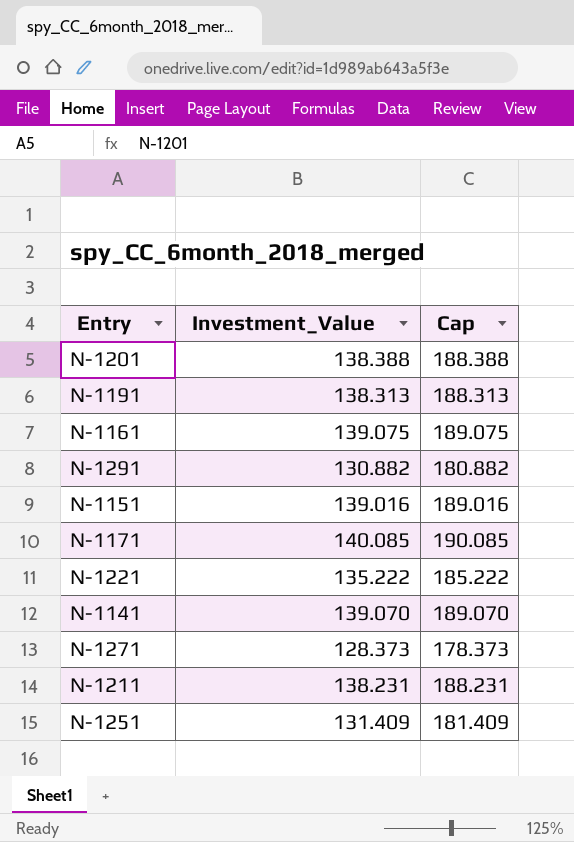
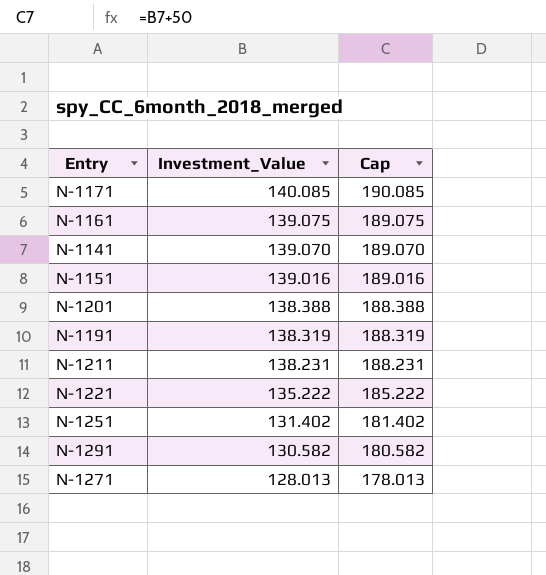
row order: none -> Investment_Value descending
N-1191 | Investment_Value: 138.313 -> 138.319
N-1191 | Cap: 188.313 -> 188.319
N-1251 | Investment_Value: 131.409 -> 131.402
N-1251 | Cap: 181.409 -> 181.402
N-1291 | Investment_Value: 130.882 -> 130.582
N-1291 | Cap: 180.882 -> 180.582
N-1271 | Investment_Value: 128.373 -> 128.013
N-1271 | Cap: 178.373 -> 178.013

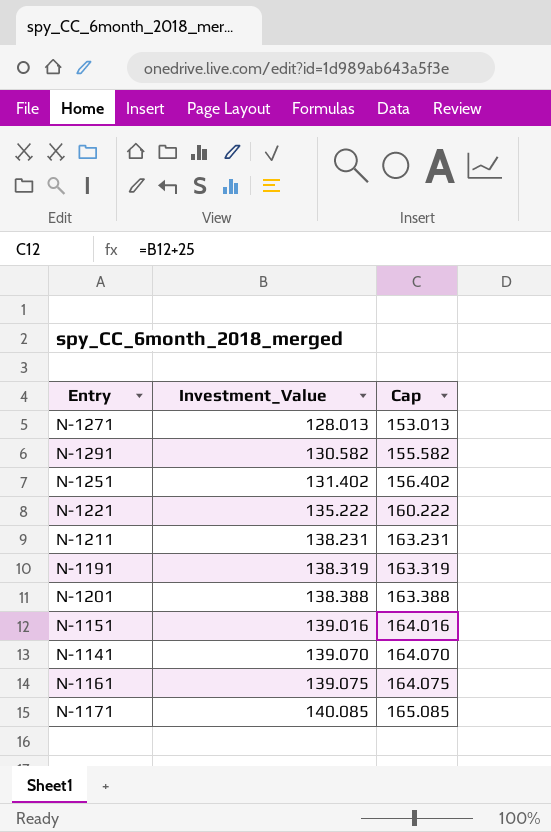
row order: Investment_Value descending -> Investment_Value ascending
column Cap | formula: [Investment_Value] + 50 -> [Investment_Value] + 25

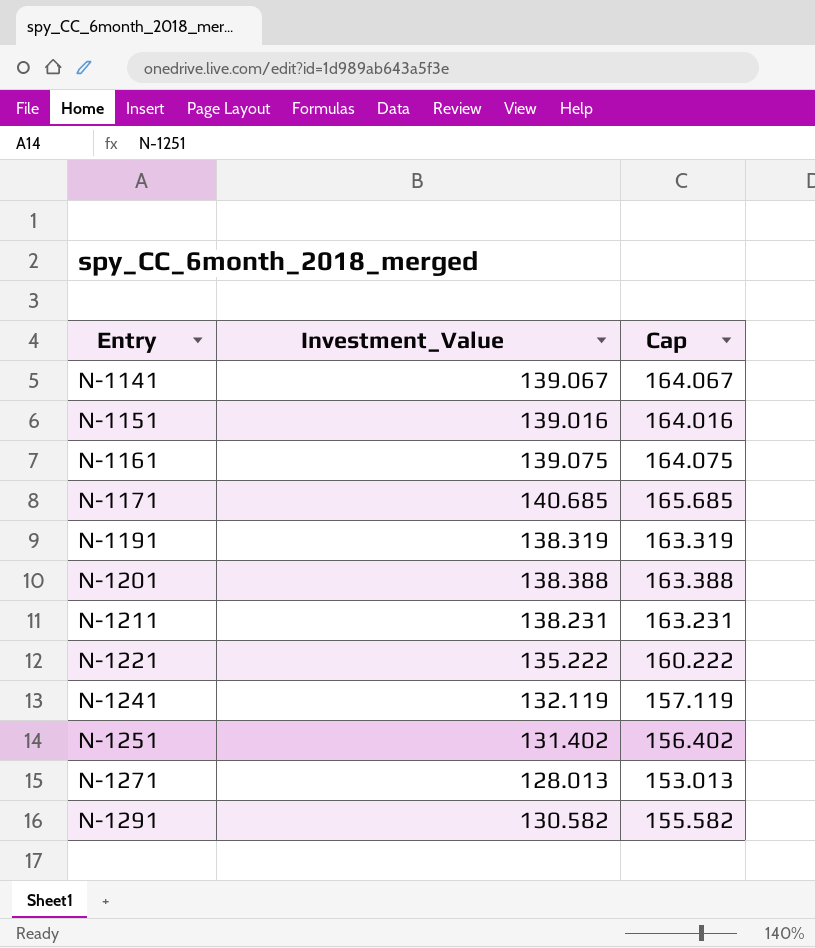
row order: Investment_Value ascending -> Entry ascending
N-1141 | Investment_Value: 139.070 -> 139.067
N-1141 | Cap: 164.070 -> 164.067
N-1171 | Investment_Value: 140.085 -> 140.685
N-1171 | Cap: 165.085 -> 165.685
row N-1241: none -> 132.119 | 157.119

